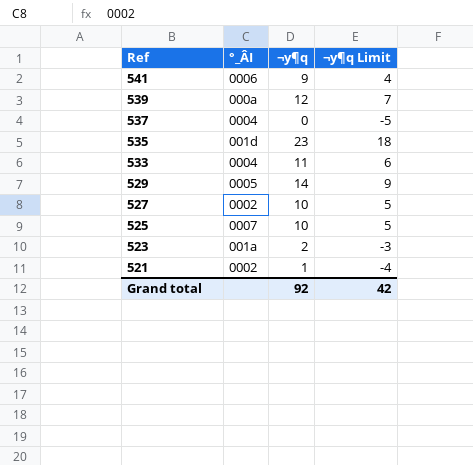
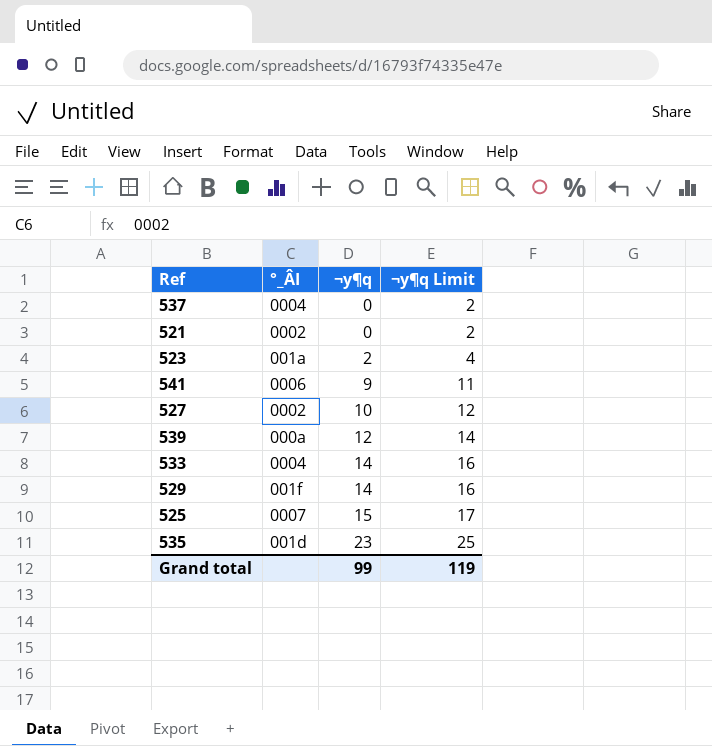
row order: Ref descending -> ¬y¶q ascending
column ¬y¶q Limit | formula: [¬y¶q] - 5 -> [¬y¶q] + 2
521 | ¬y¶q: 1 -> 0
533 | ¬y¶q: 11 -> 14
529 | °_ÂI: 0005 -> 001f
525 | ¬y¶q: 10 -> 15
Grand total | ¬y¶q: 92 -> 99
Grand total | ¬y¶q Limit: 42 -> 119

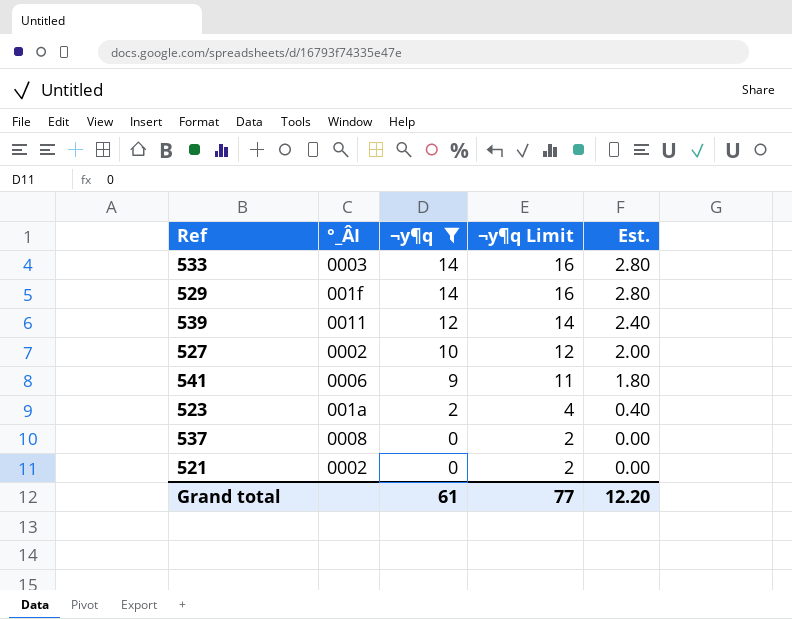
filter: none -> ¬y¶q <= 14
row order: ¬y¶q ascending -> ¬y¶q descending
column Est. | formula: none -> [¬y¶q] * 0.2
533 | °_ÂI: 0004 -> 0003
539 | °_ÂI: 000a -> 0011
537 | °_ÂI: 0004 -> 0008
Grand total | ¬y¶q: 99 -> 61
Grand total | ¬y¶q Limit: 119 -> 77

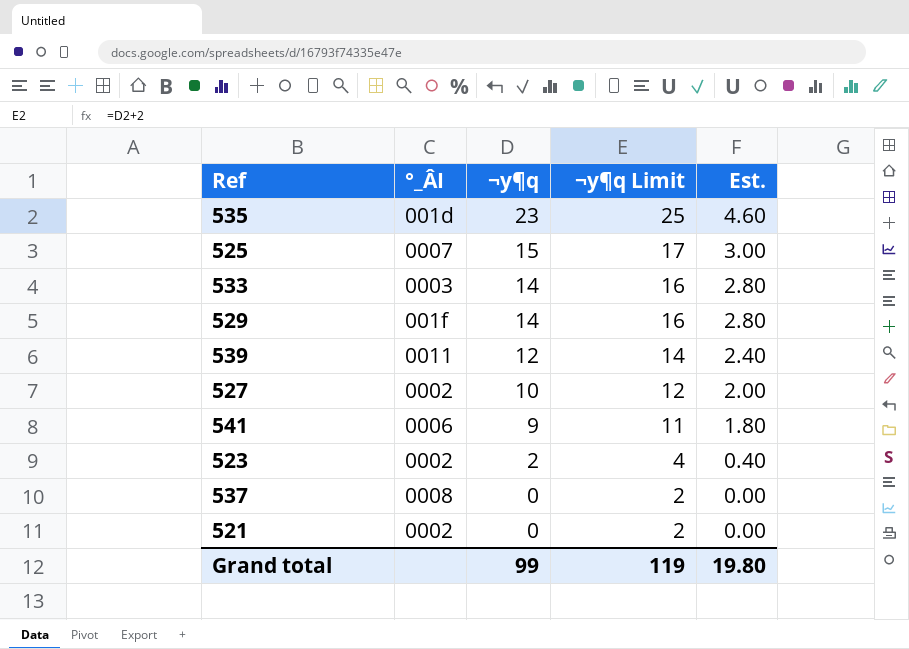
filter: ¬y¶q <= 14 -> none
523 | °_ÂI: 001a -> 0002
Grand total | ¬y¶q: 61 -> 99
Grand total | ¬y¶q Limit: 77 -> 119
Grand total | Est.: 12.20 -> 19.80

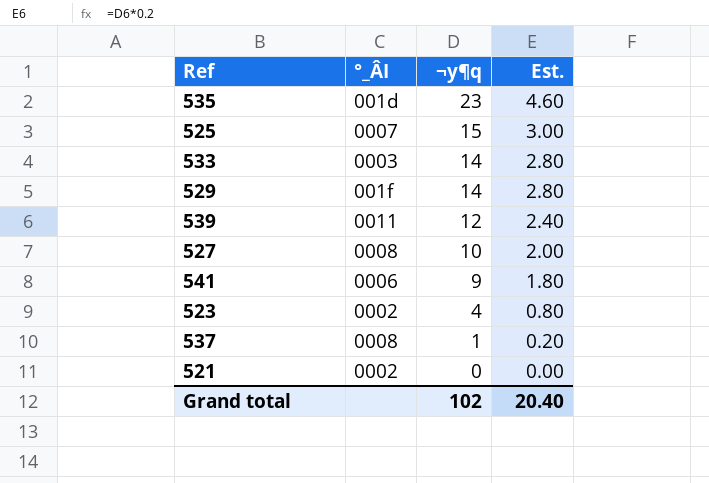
column ¬y¶q Limit | formula: [¬y¶q] + 2 -> none
527 | °_ÂI: 0002 -> 0008
523 | ¬y¶q: 2 -> 4
523 | Est.: 0.40 -> 0.80
537 | ¬y¶q: 0 -> 1
537 | Est.: 0.00 -> 0.20
Grand total | ¬y¶q: 99 -> 102
Grand total | Est.: 19.80 -> 20.40

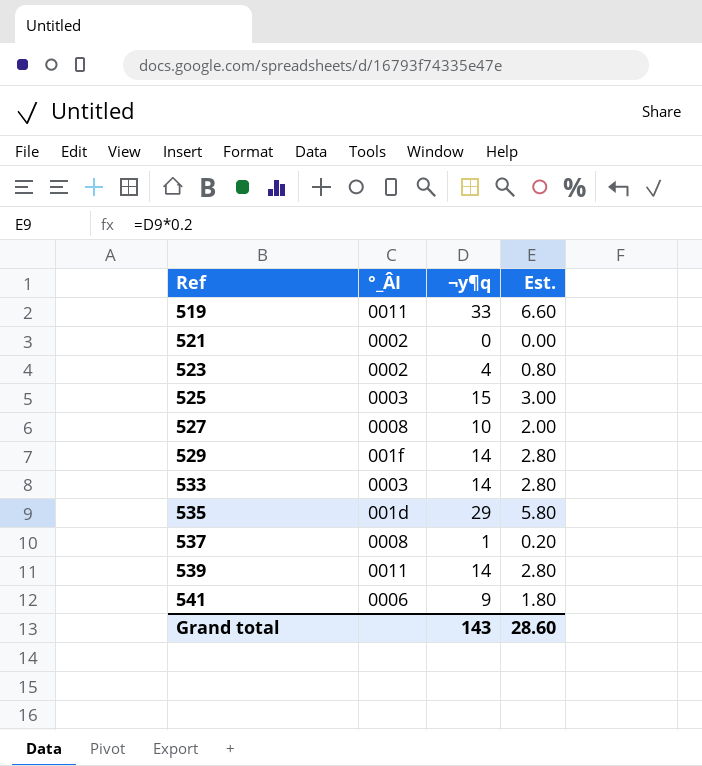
row order: ¬y¶q descending -> Ref ascending
row 519: none -> 0011 | 33 | 6.60
525 | °_ÂI: 0007 -> 0003
535 | ¬y¶q: 23 -> 29
535 | Est.: 4.60 -> 5.80
539 | ¬y¶q: 12 -> 14
539 | Est.: 2.40 -> 2.80
Grand total | ¬y¶q: 102 -> 143
Grand total | Est.: 20.40 -> 28.60

